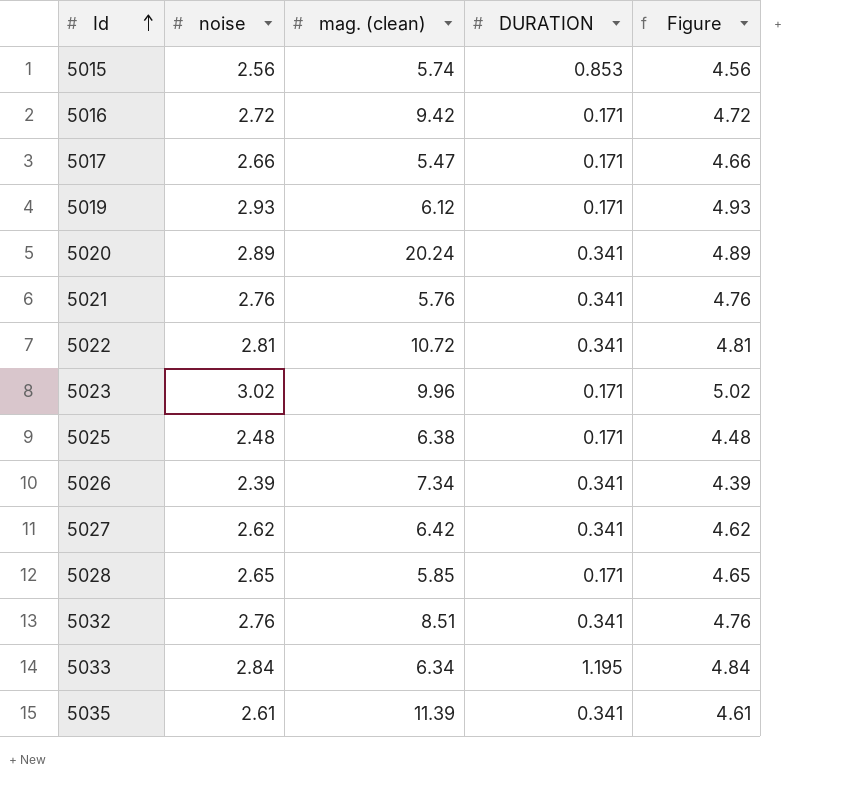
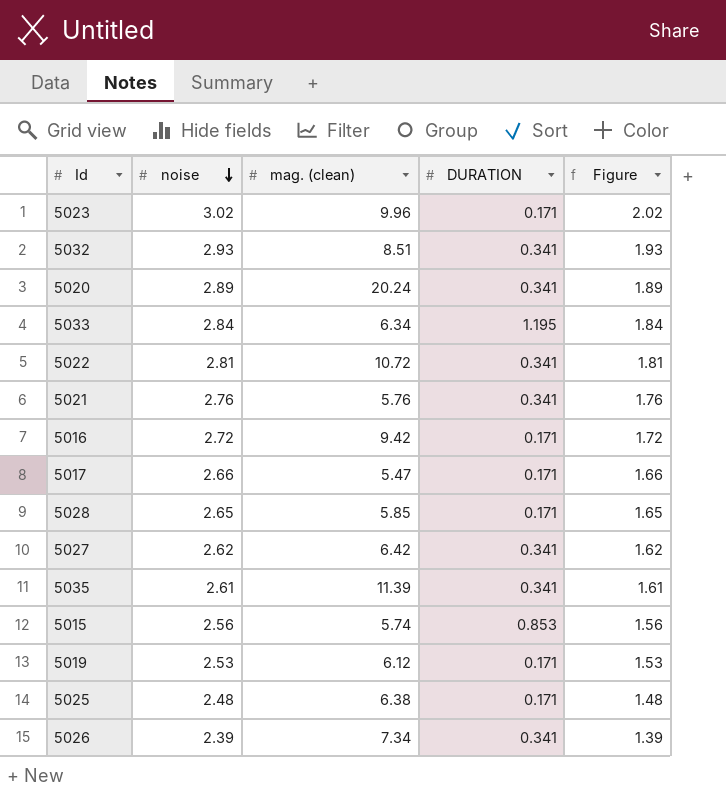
row order: Id ascending -> noise descending
column Figure | formula: [noise] + 2 -> [noise] - 1
5032 | noise: 2.76 -> 2.93
5019 | noise: 2.93 -> 2.53

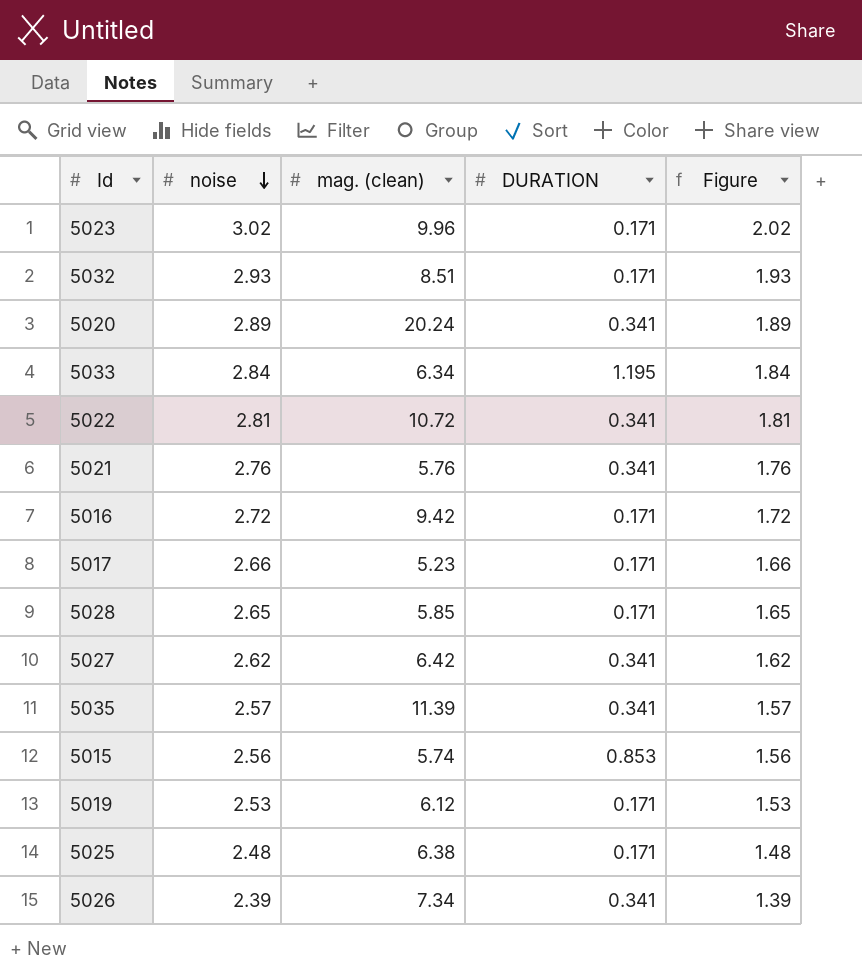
5032 | DURATION: 0.341 -> 0.171
5017 | mag. (clean): 5.47 -> 5.23
5035 | noise: 2.61 -> 2.57
5035 | Figure: 1.61 -> 1.57

